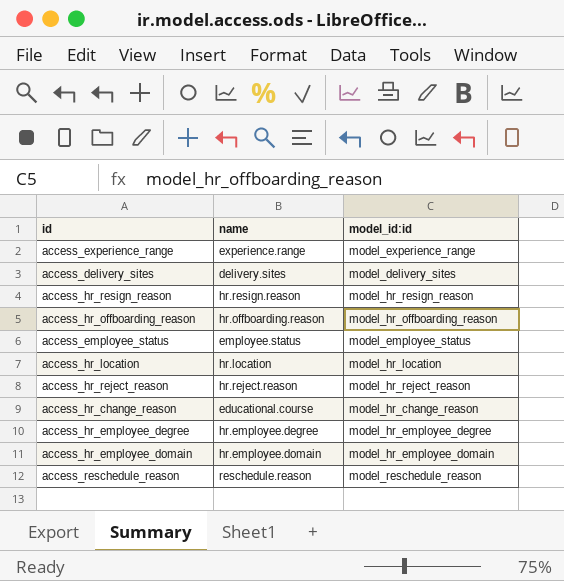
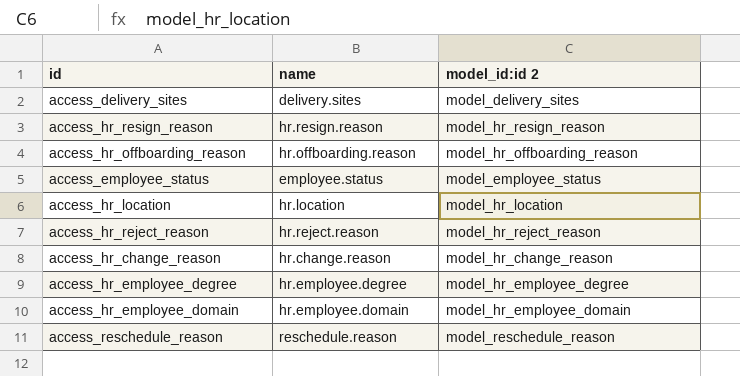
column name: model_id:id -> model_id:id 2
row access_experience_range: experience.range | model_experience_range -> none
access_hr_change_reason | name: educational.course -> hr.change.reason

